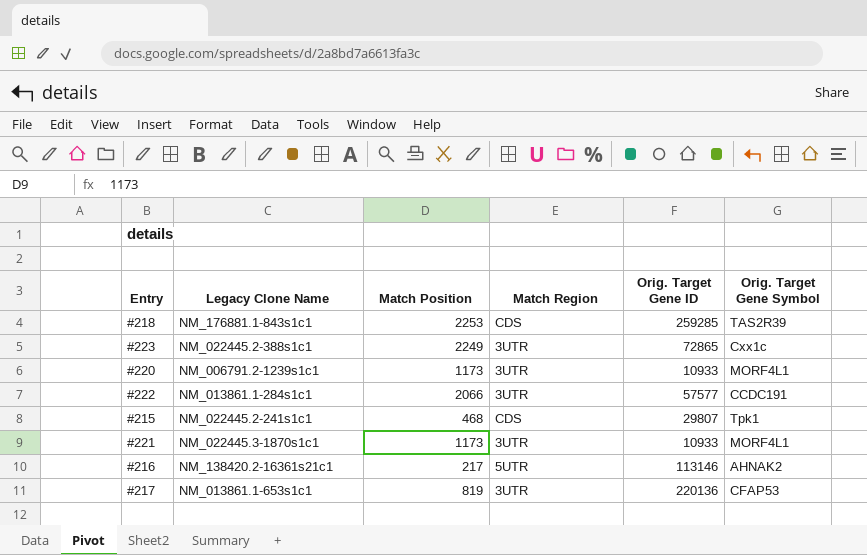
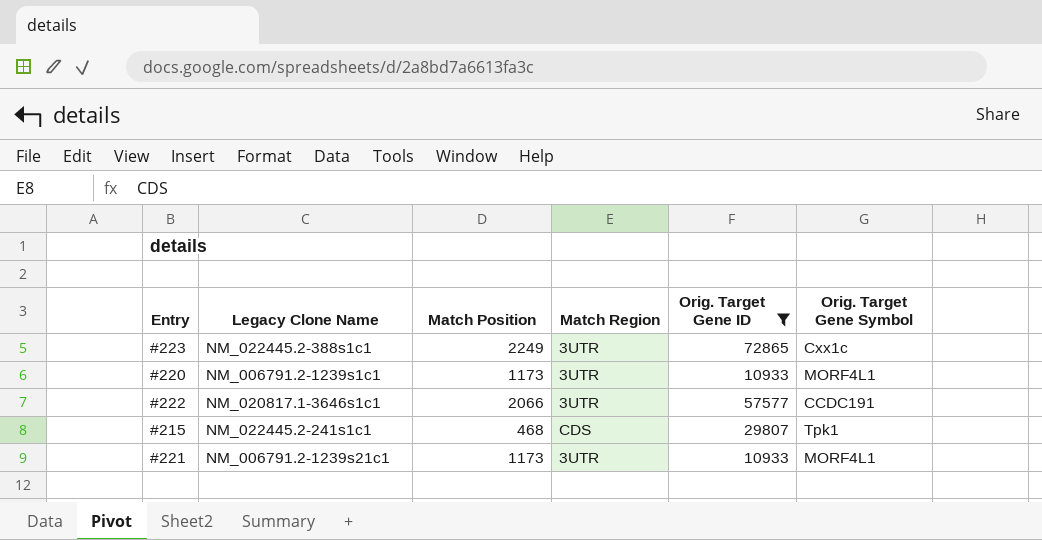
filter: none -> Orig. Target Gene ID <= 72865
#222 | Legacy Clone Name: NM_013861.1-284s1c1 -> NM_020817.1-3646s1c1
#221 | Legacy Clone Name: NM_022445.3-1870s1c1 -> NM_006791.2-1239s21c1

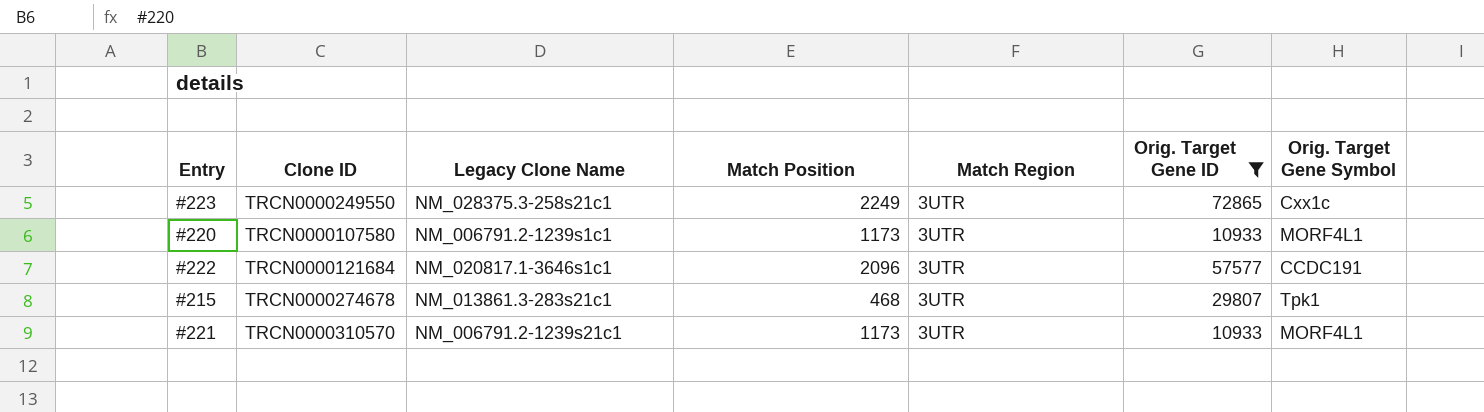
column Clone ID | position: none -> 2
#223 | Legacy Clone Name: NM_022445.2-388s1c1 -> NM_028375.3-258s21c1
#222 | Match Position: 2066 -> 2096
#215 | Legacy Clone Name: NM_022445.2-241s1c1 -> NM_013861.3-283s21c1
#215 | Match Region: CDS -> 3UTR

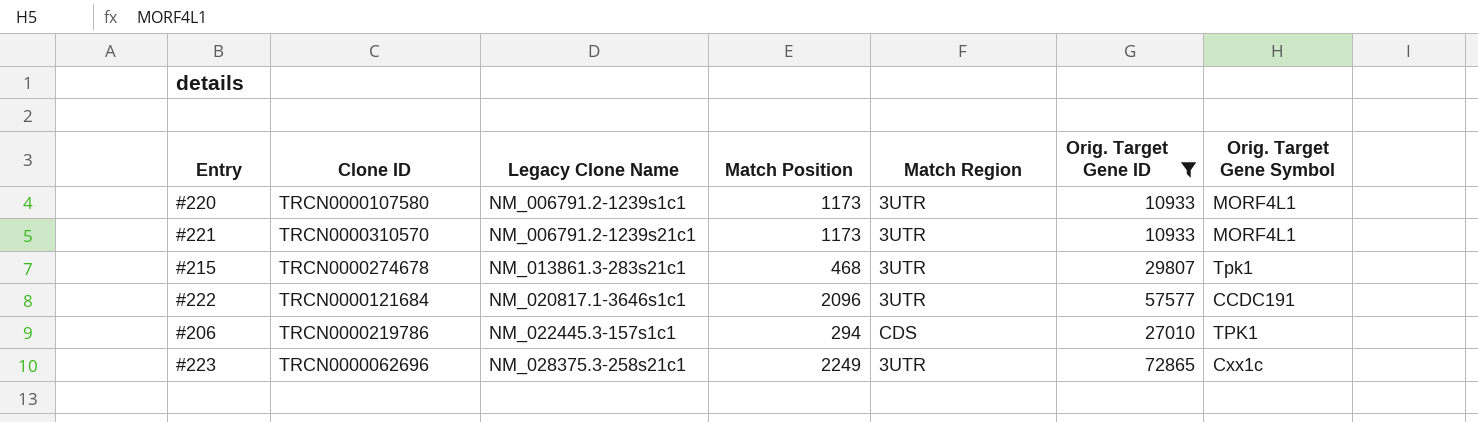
row order: none -> Legacy Clone Name ascending
row #206: none -> TRCN0000219786 | NM_022445.3-157s1c1 | 294 | CDS | 27010 | TPK1
#223 | Clone ID: TRCN0000249550 -> TRCN0000062696

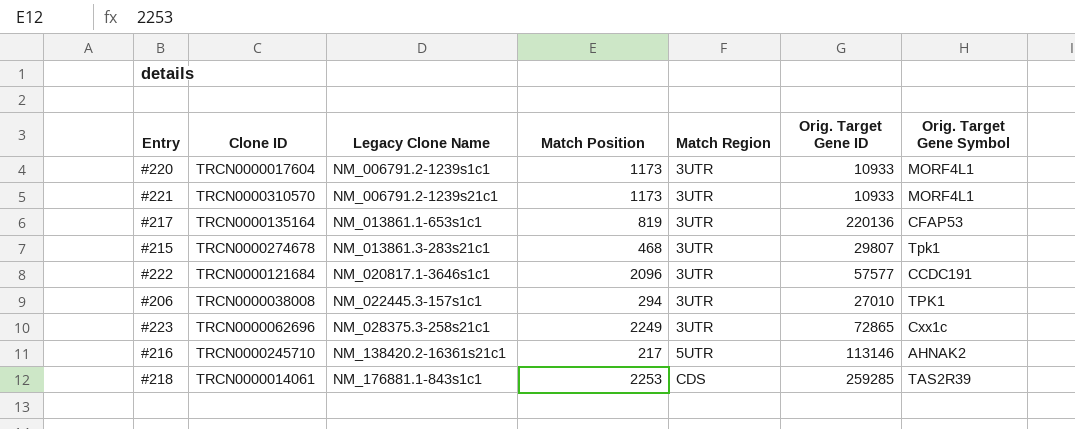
filter: Orig. Target Gene ID <= 72865 -> none
#220 | Clone ID: TRCN0000107580 -> TRCN0000017604
#206 | Clone ID: TRCN0000219786 -> TRCN0000038008
#206 | Match Region: CDS -> 3UTR

